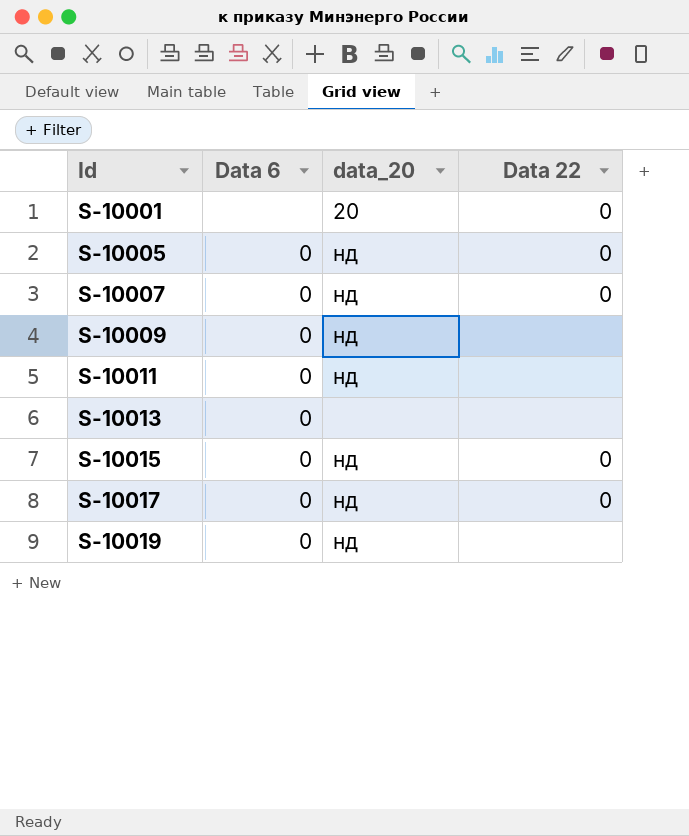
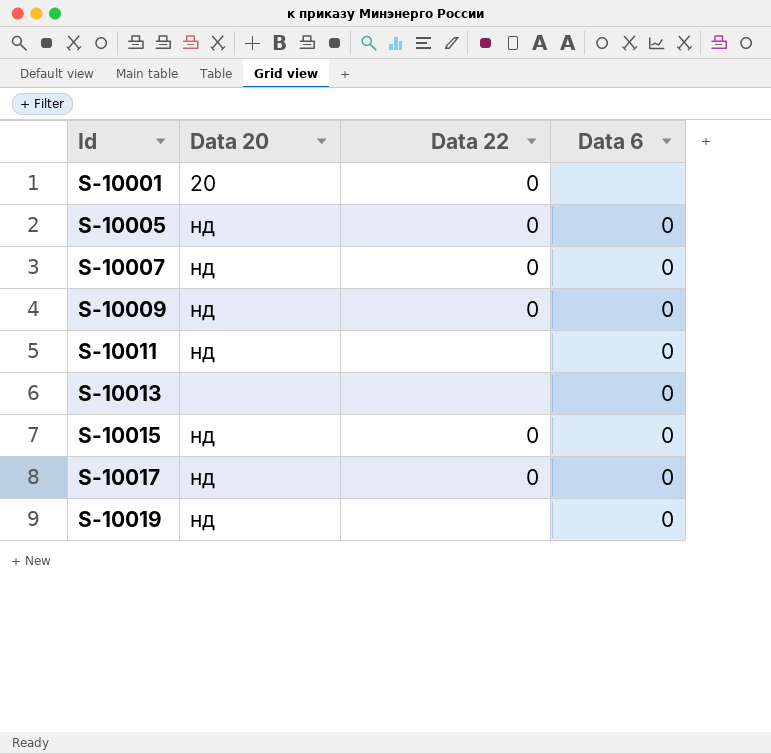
column name: data_20 -> Data 20
column Data 6 | position: 2 -> 4
S-10009 | Data 22: none -> 0

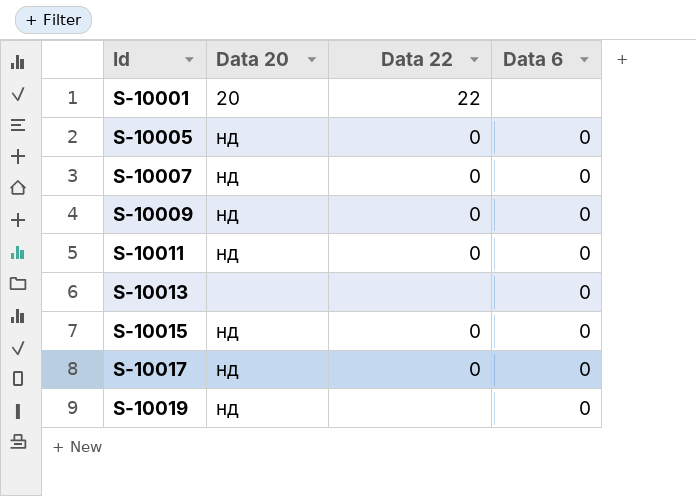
S-10001 | Data 22: 0 -> 22
S-10011 | Data 22: none -> 0

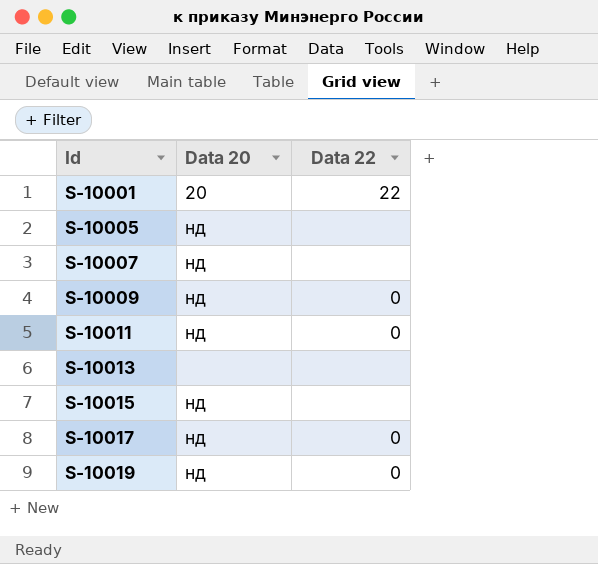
column Data 6 | position: 4 -> none
S-10005 | Data 22: 0 -> none
S-10007 | Data 22: 0 -> none
S-10015 | Data 22: 0 -> none
S-10019 | Data 22: none -> 0

